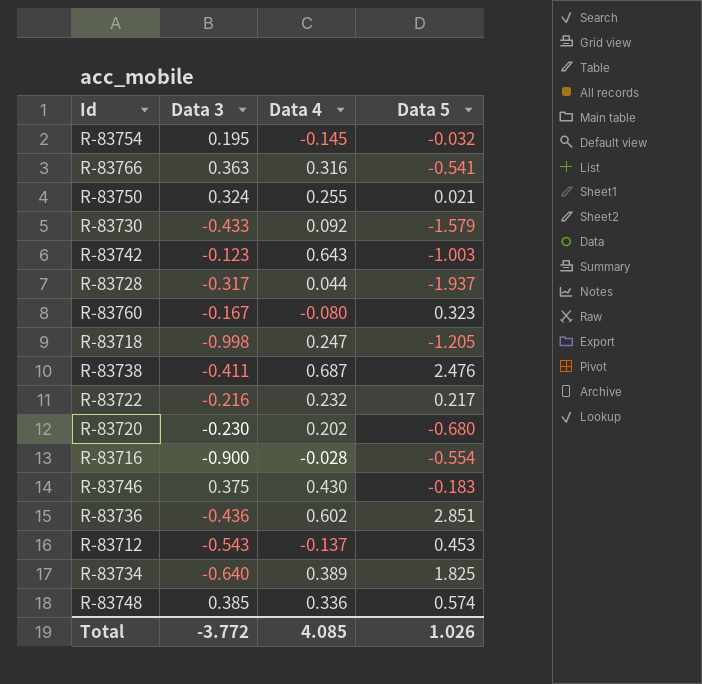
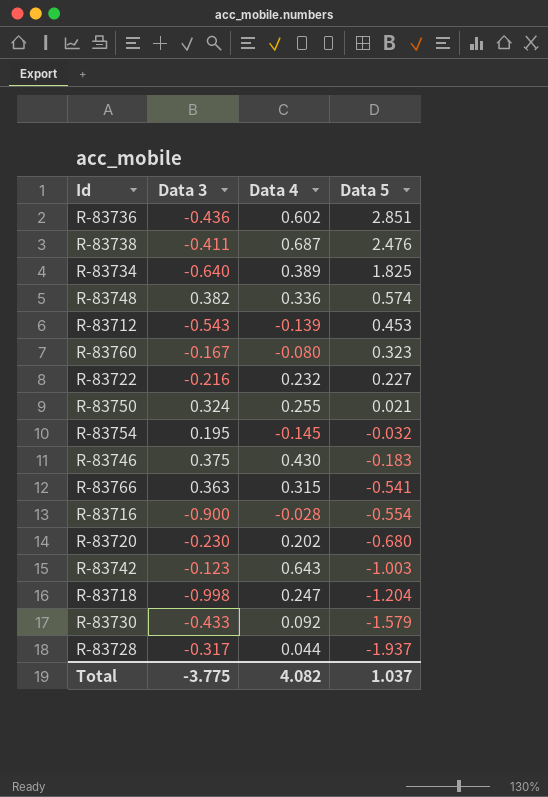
row order: none -> Data 5 descending
R-83748 | Data 3: 0.385 -> 0.382
R-83712 | Data 4: -0.137 -> -0.139
R-83722 | Data 5: 0.217 -> 0.227
R-83766 | Data 4: 0.316 -> 0.315
R-83718 | Data 5: -1.205 -> -1.204
Total | Data 3: -3.772 -> -3.775
Total | Data 4: 4.085 -> 4.082
Total | Data 5: 1.026 -> 1.037

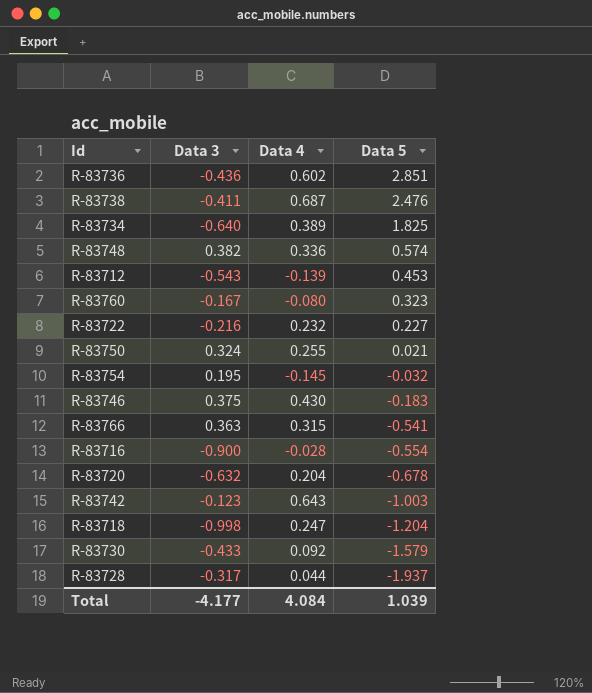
R-83720 | Data 3: -0.230 -> -0.632
R-83720 | Data 4: 0.202 -> 0.204
R-83720 | Data 5: -0.680 -> -0.678
Total | Data 3: -3.775 -> -4.177
Total | Data 4: 4.082 -> 4.084
Total | Data 5: 1.037 -> 1.039

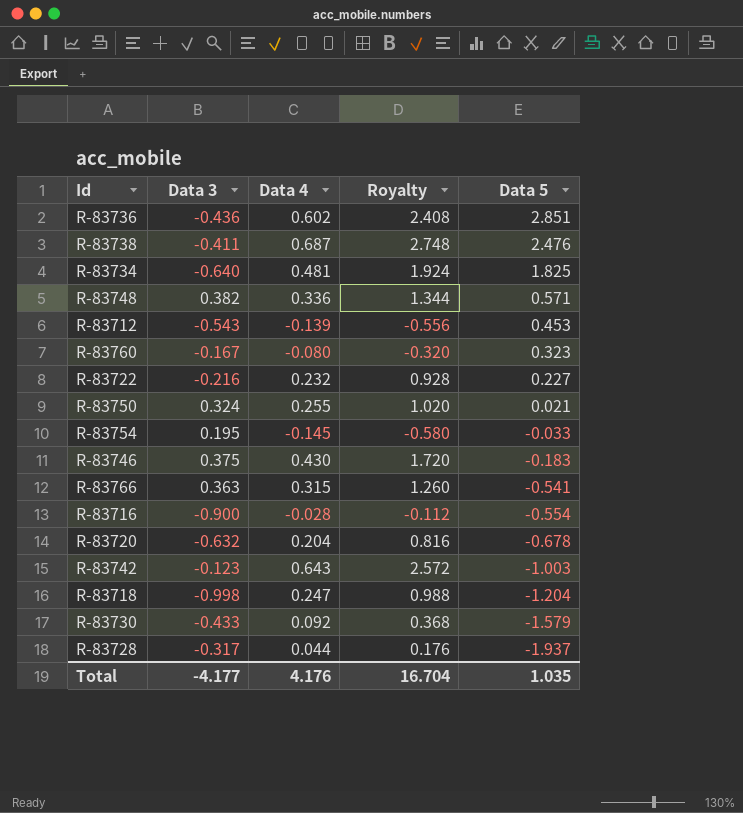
column Royalty | formula: none -> [Data 4] * 4
R-83734 | Data 4: 0.389 -> 0.481
R-83748 | Data 5: 0.574 -> 0.571
R-83754 | Data 5: -0.032 -> -0.033
Total | Data 4: 4.084 -> 4.176
Total | Data 5: 1.039 -> 1.035

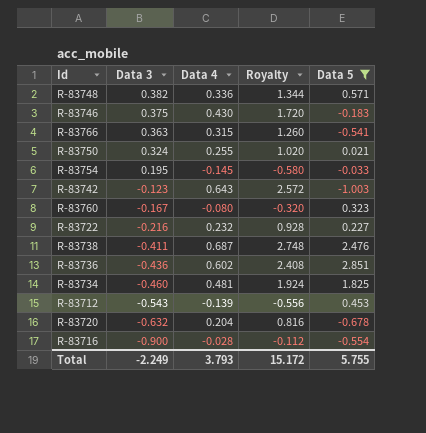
filter: none -> Data 5 >= -1.003
row order: Data 5 descending -> Data 3 descending
R-83734 | Data 3: -0.640 -> -0.460
Total | Data 3: -4.177 -> -2.249
Total | Data 4: 4.176 -> 3.793
Total | Royalty: 16.704 -> 15.172
Total | Data 5: 1.035 -> 5.755

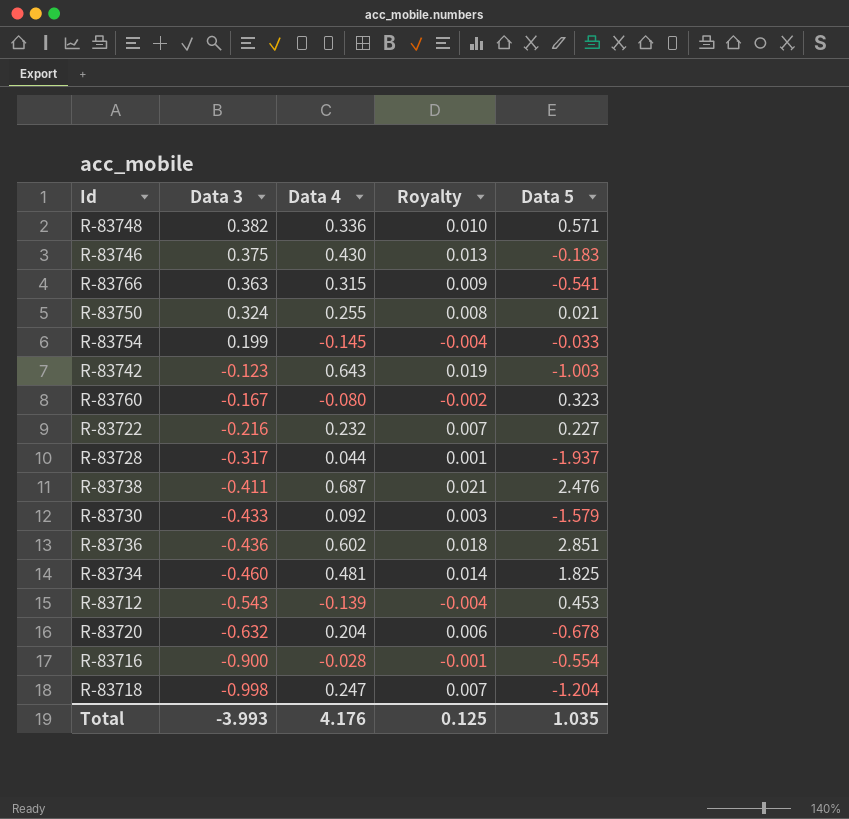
filter: Data 5 >= -1.003 -> none
column Royalty | formula: [Data 4] * 4 -> [Data 4] * 0.03
R-83754 | Data 3: 0.195 -> 0.199
Total | Data 3: -2.249 -> -3.993
Total | Data 4: 3.793 -> 4.176
Total | Royalty: 15.172 -> 0.125
Total | Data 5: 5.755 -> 1.035

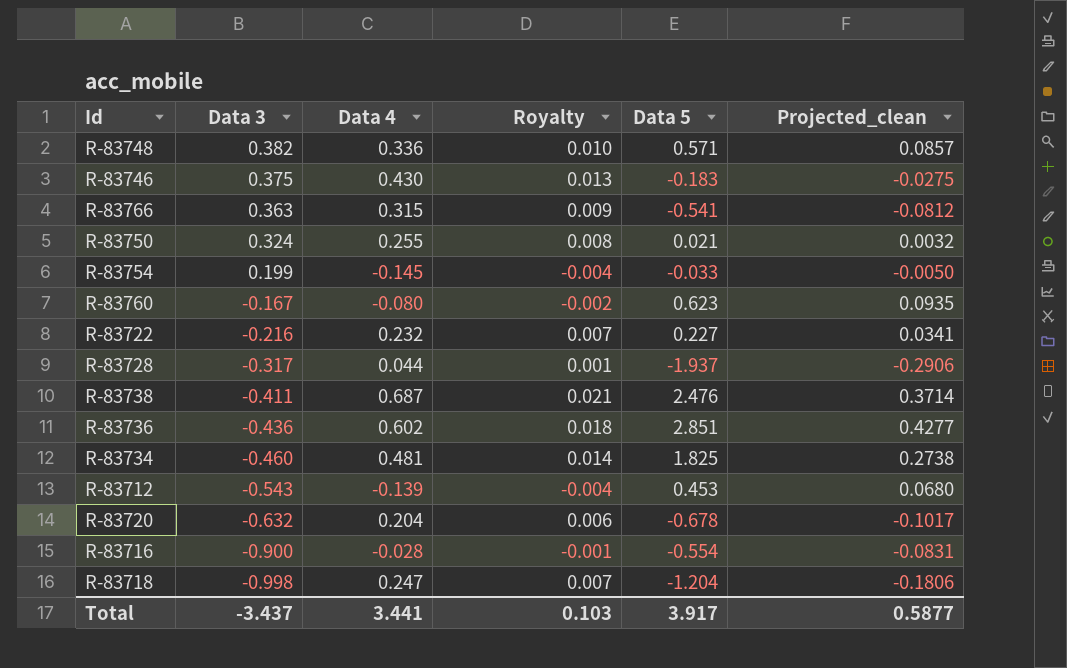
column Projected_clean | formula: none -> [Data 5] * 0.15
row R-83742: -0.123 | 0.643 | 0.019 | -1.003 -> none
row R-83730: -0.433 | 0.092 | 0.003 | -1.579 -> none
R-83760 | Data 5: 0.323 -> 0.623
Total | Data 3: -3.993 -> -3.437
Total | Data 4: 4.176 -> 3.441
Total | Royalty: 0.125 -> 0.103
Total | Data 5: 1.035 -> 3.917

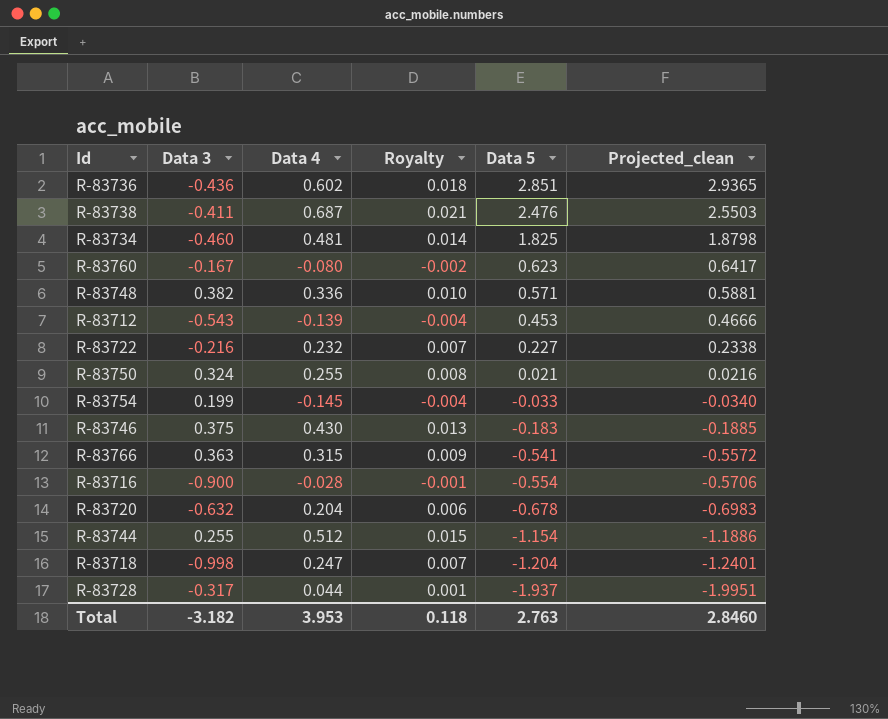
row order: Data 3 descending -> Data 5 descending
column Projected_clean | formula: [Data 5] * 0.15 -> [Data 5] * 1.03
row R-83744: none -> 0.255 | 0.512 | 0.015 | -1.154 | -1.1886
Total | Data 3: -3.437 -> -3.182
Total | Data 4: 3.441 -> 3.953
Total | Royalty: 0.103 -> 0.118
Total | Data 5: 3.917 -> 2.763
Total | Projected_clean: 0.5877 -> 2.8460

